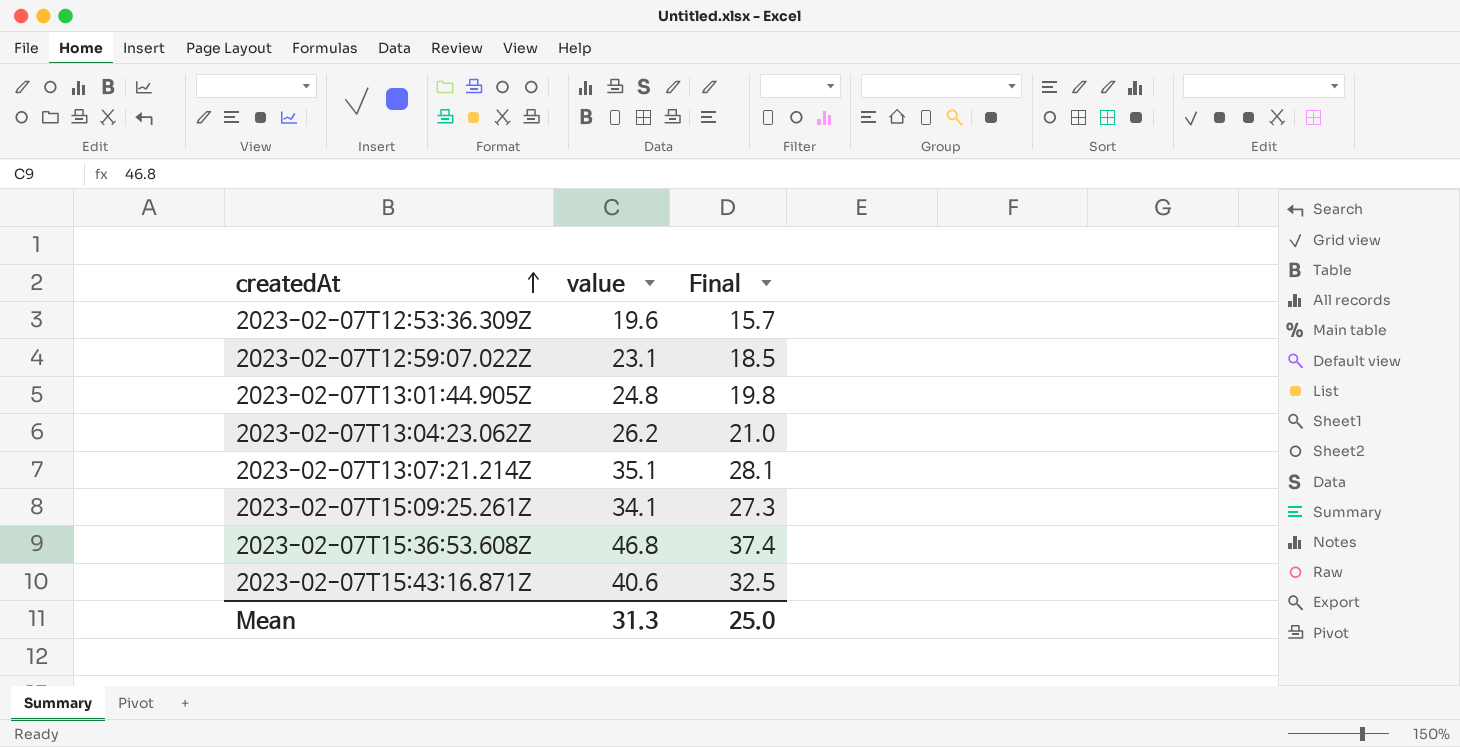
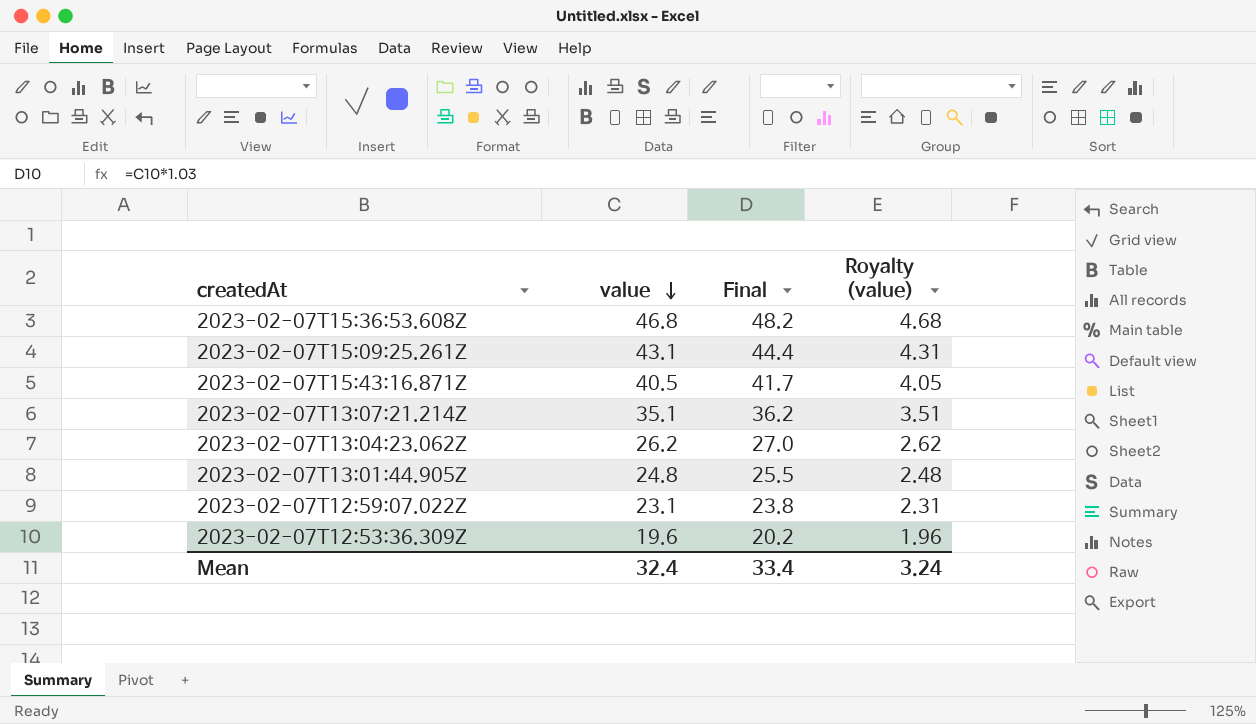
row order: createdAt ascending -> value descending
column Final | formula: [value] * 0.8 -> [value] * 1.03
column Royalty (value) | formula: none -> [value] * 0.1
2023-02-07T15:09:25.261Z | value: 34.1 -> 43.1
2023-02-07T15:43:16.871Z | value: 40.6 -> 40.5
Mean | value: 31.3 -> 32.4
Mean | Final: 25.0 -> 33.4

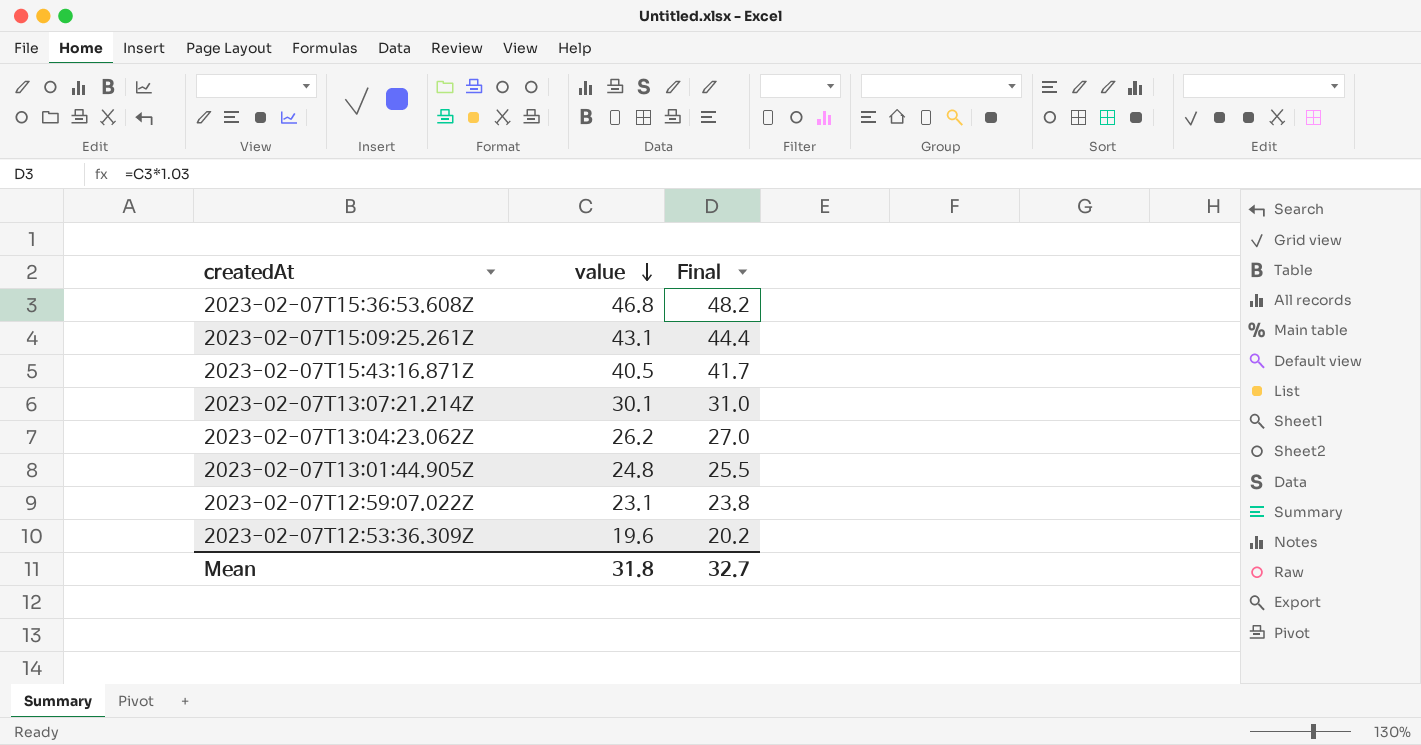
column Royalty (value) | formula: [value] * 0.1 -> none
2023-02-07T13:07:21.214Z | value: 35.1 -> 30.1
2023-02-07T13:07:21.214Z | Final: 36.2 -> 31.0
Mean | value: 32.4 -> 31.8
Mean | Final: 33.4 -> 32.7

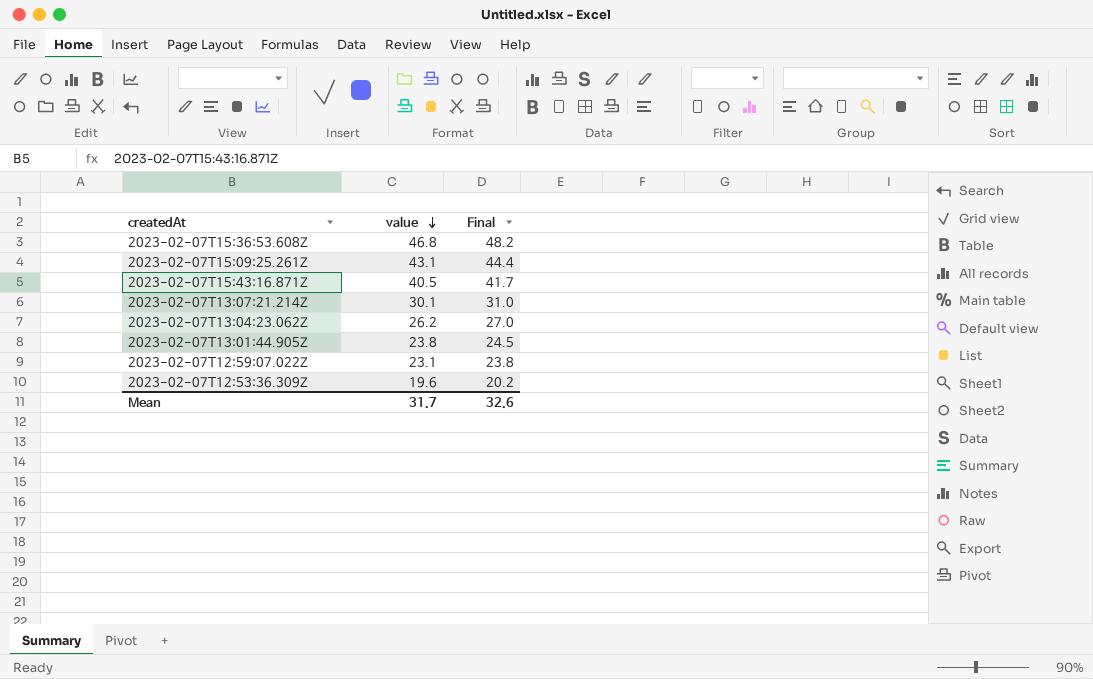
2023-02-07T13:01:44.905Z | value: 24.8 -> 23.8
2023-02-07T13:01:44.905Z | Final: 25.5 -> 24.5
Mean | value: 31.8 -> 31.7
Mean | Final: 32.7 -> 32.6

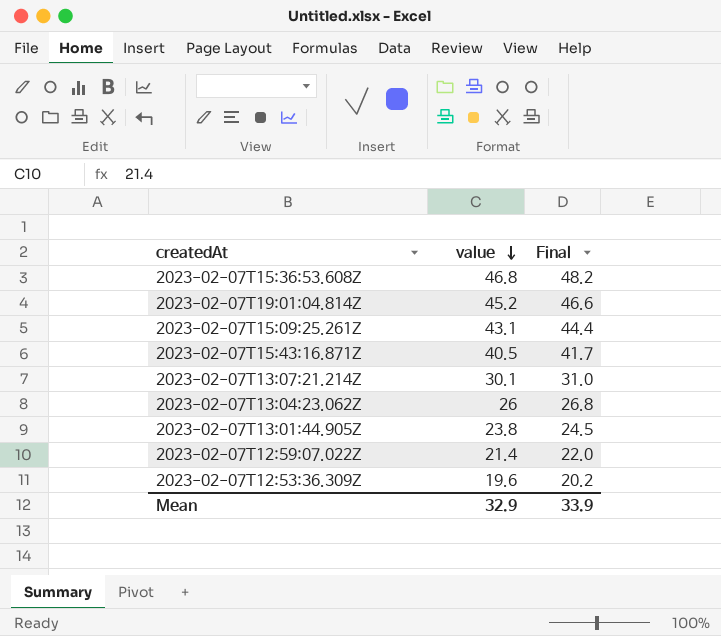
row 2023-02-07T19:01:04.814Z: none -> 45.2 | 46.6
2023-02-07T13:04:23.062Z | value: 26.2 -> 26
2023-02-07T13:04:23.062Z | Final: 27.0 -> 26.8
2023-02-07T12:59:07.022Z | value: 23.1 -> 21.4
2023-02-07T12:59:07.022Z | Final: 23.8 -> 22.0
Mean | value: 31.7 -> 32.9
Mean | Final: 32.6 -> 33.9

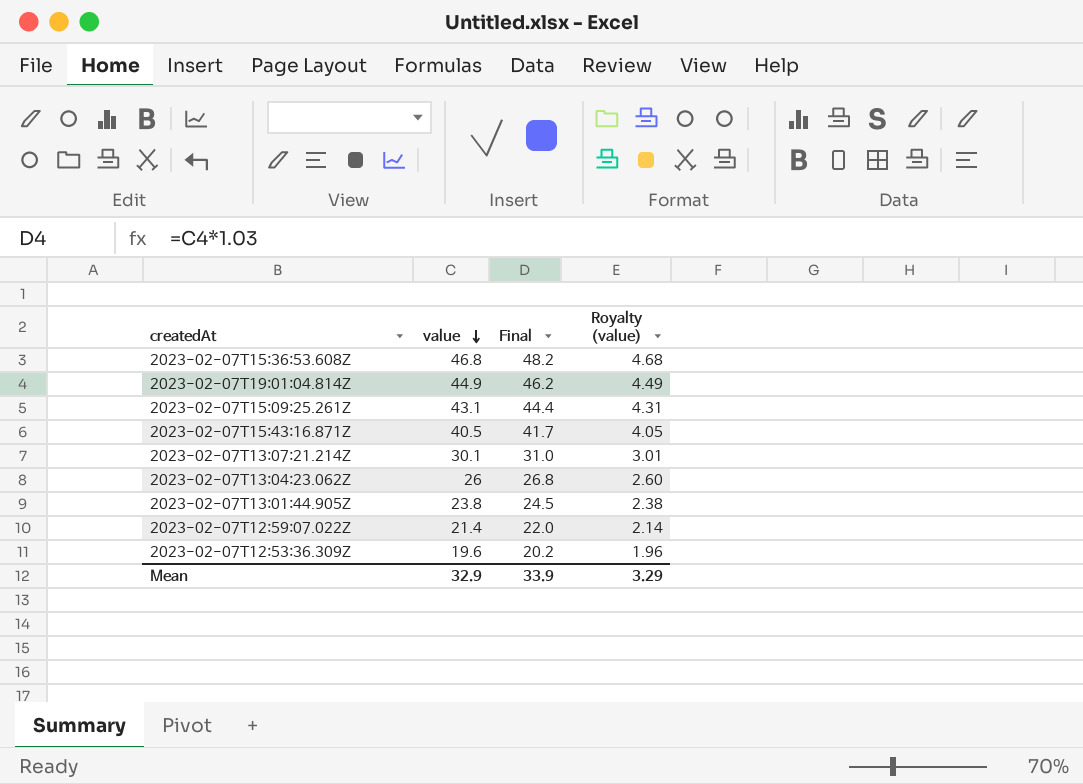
column Royalty (value) | formula: none -> [value] * 0.1
2023-02-07T19:01:04.814Z | value: 45.2 -> 44.9
2023-02-07T19:01:04.814Z | Final: 46.6 -> 46.2

